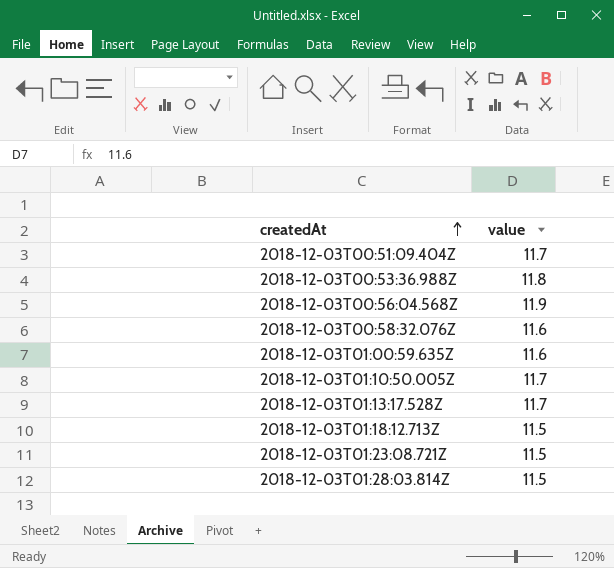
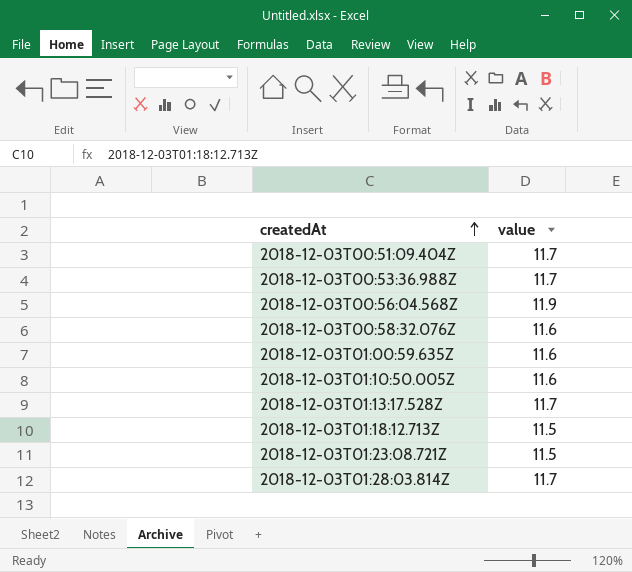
2018-12-03T00:53:36.988Z | value: 11.8 -> 11.7
2018-12-03T01:10:50.005Z | value: 11.7 -> 11.6
2018-12-03T01:28:03.814Z | value: 11.5 -> 11.7

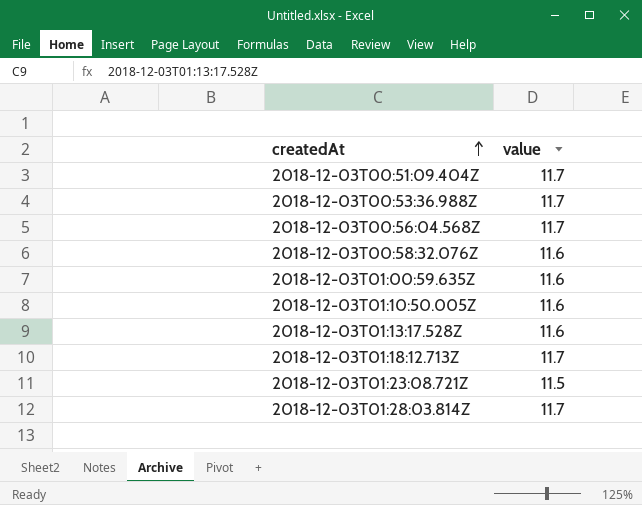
2018-12-03T00:56:04.568Z | value: 11.9 -> 11.7
2018-12-03T01:13:17.528Z | value: 11.7 -> 11.6
2018-12-03T01:18:12.713Z | value: 11.5 -> 11.7

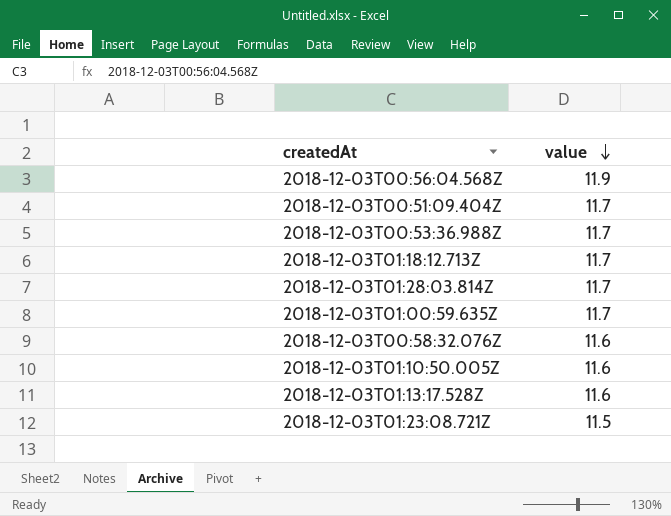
row order: createdAt ascending -> value descending
2018-12-03T00:56:04.568Z | value: 11.7 -> 11.9
2018-12-03T01:00:59.635Z | value: 11.6 -> 11.7

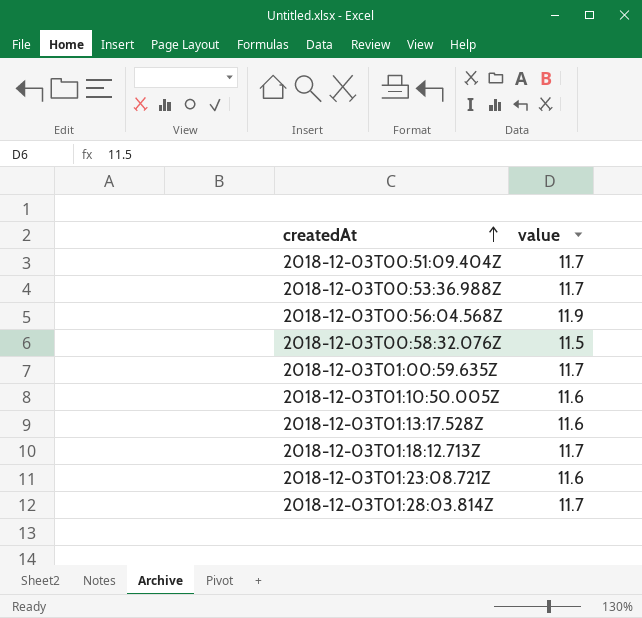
row order: value descending -> createdAt ascending
2018-12-03T00:58:32.076Z | value: 11.6 -> 11.5
2018-12-03T01:23:08.721Z | value: 11.5 -> 11.6

